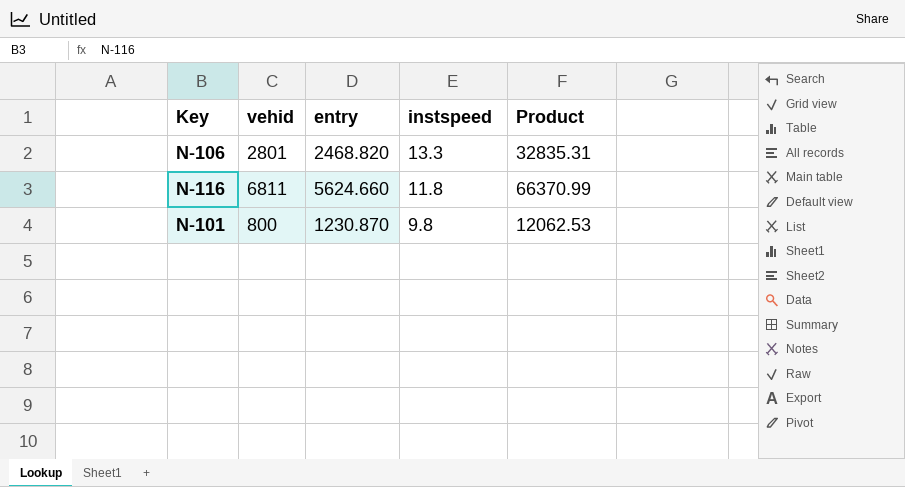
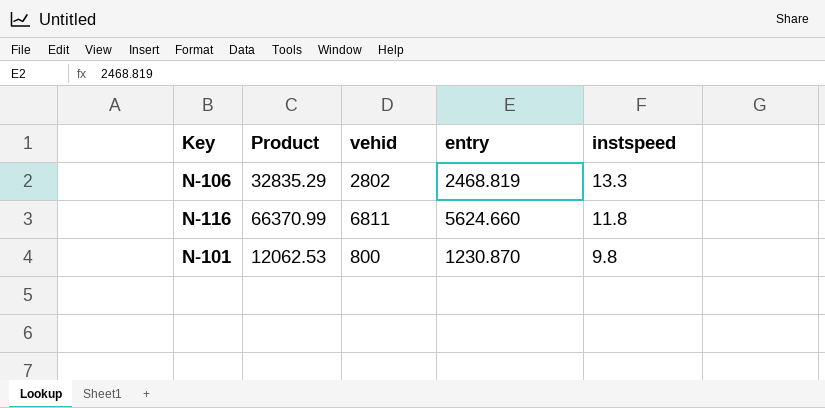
column Product | position: 5 -> 2
N-106 | Product: 32835.31 -> 32835.29
N-106 | vehid: 2801 -> 2802
N-106 | entry: 2468.820 -> 2468.819

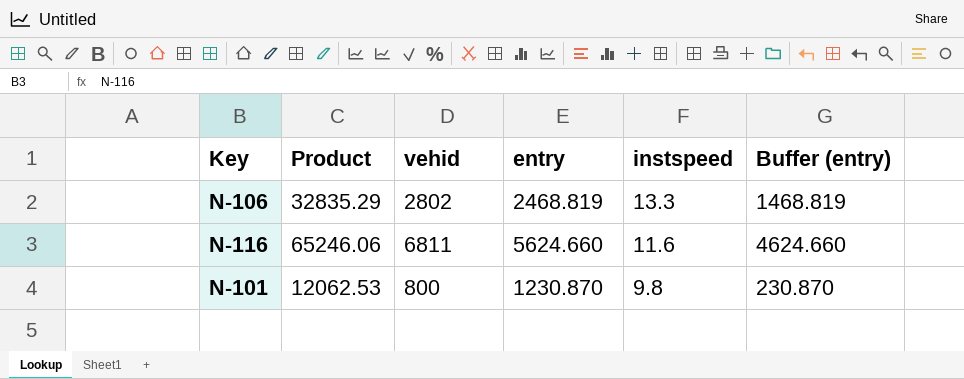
column Buffer (entry) | formula: none -> [entry] - 1000
N-116 | Product: 66370.99 -> 65246.06
N-116 | instspeed: 11.8 -> 11.6

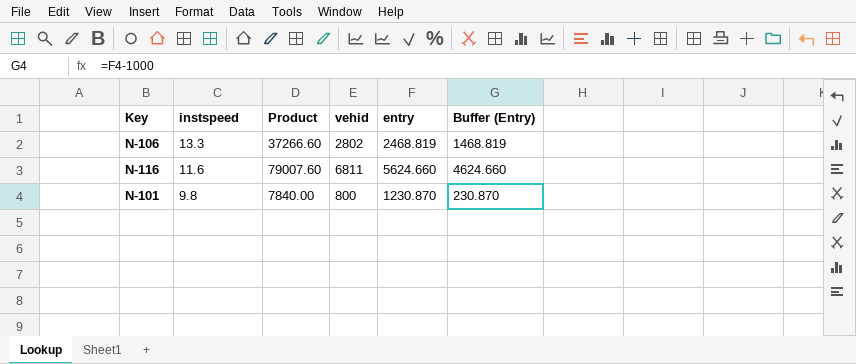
column instspeed | position: 5 -> 2
column Product | formula: [entry] * [instspeed] -> [instspeed] * [vehid]
column name: Buffer (entry) -> Buffer (Entry)

